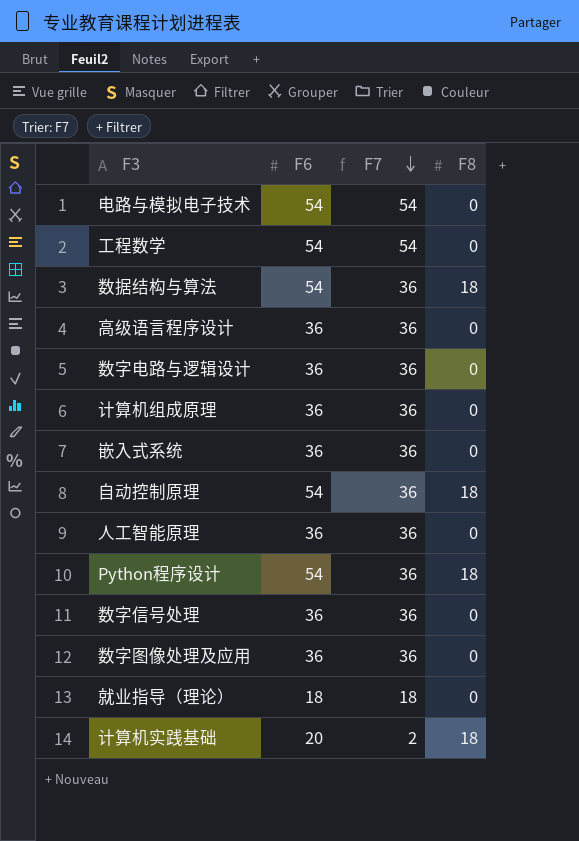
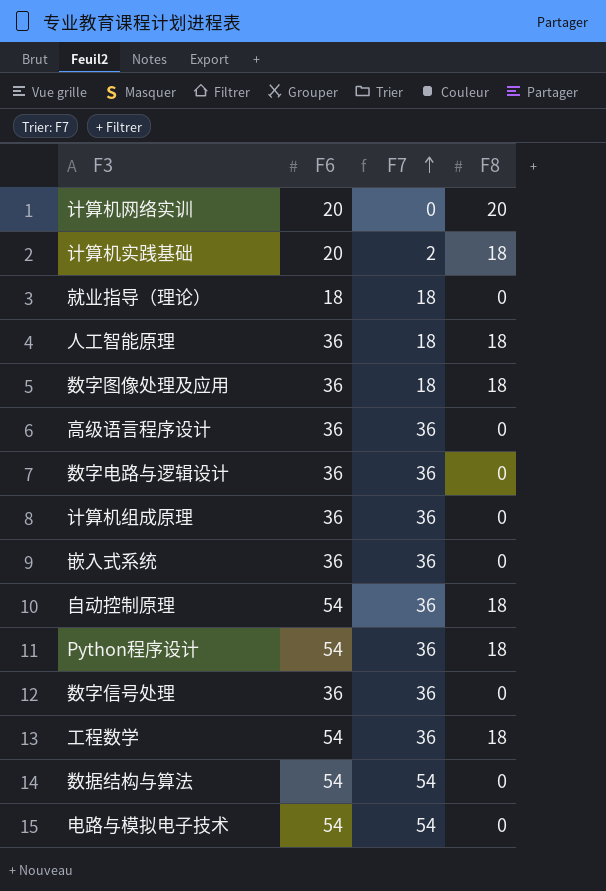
row order: F7 descending -> F7 ascending
row 计算机网络实训: none -> 20 | 0 | 20
人工智能原理 | F7: 36 -> 18
人工智能原理 | F8: 0 -> 18
数字图像处理及应用 | F7: 36 -> 18
数字图像处理及应用 | F8: 0 -> 18
工程数学 | F7: 54 -> 36
工程数学 | F8: 0 -> 18
数据结构与算法 | F7: 36 -> 54
数据结构与算法 | F8: 18 -> 0

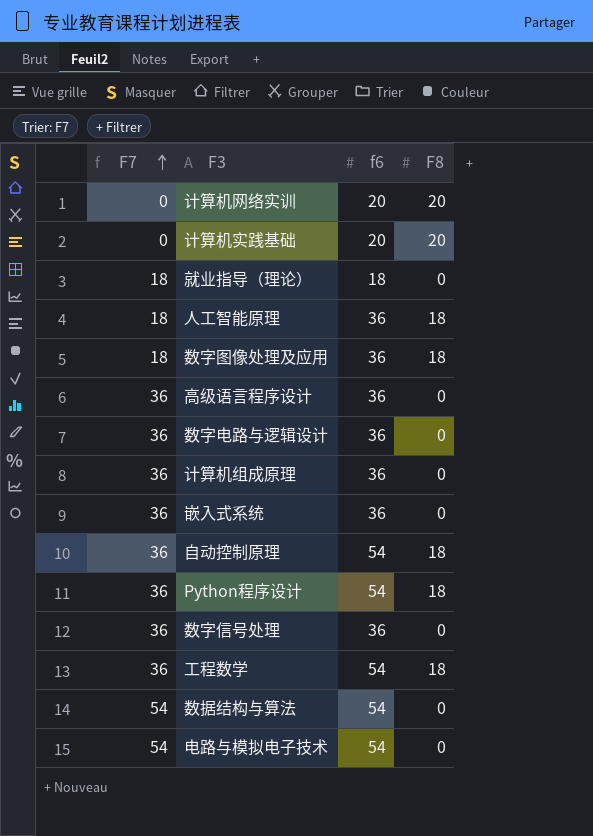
column F7 | position: 3 -> 1
column name: F6 -> f6
计算机实践基础 | F7: 2 -> 0
计算机实践基础 | F8: 18 -> 20

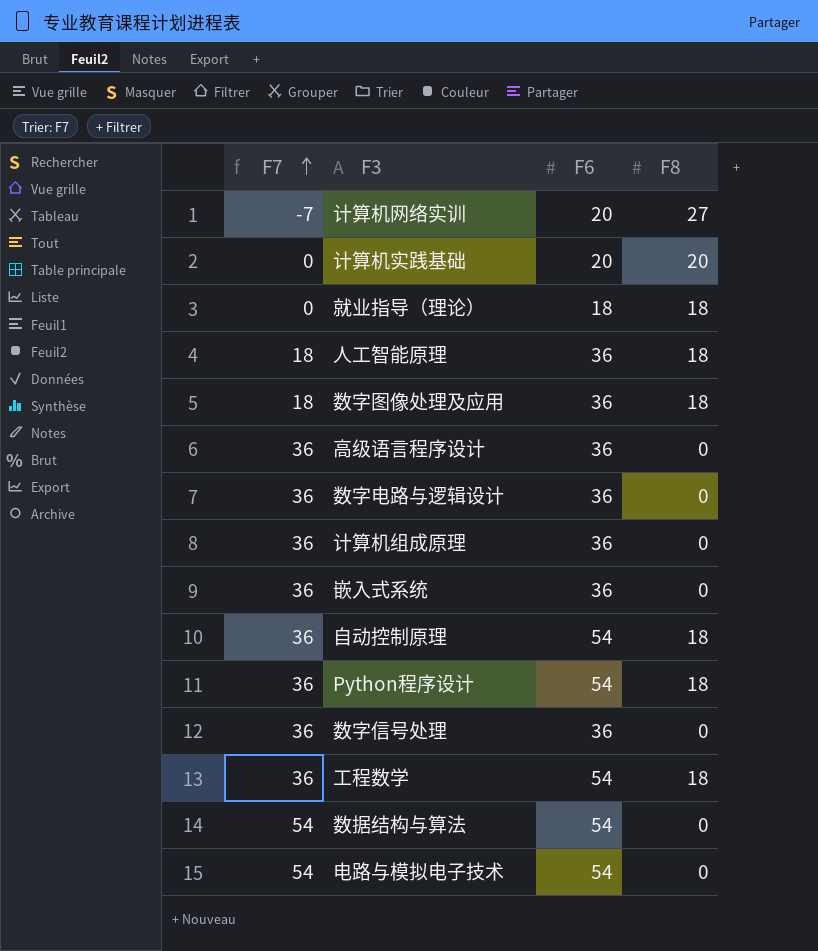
column name: f6 -> F6
计算机网络实训 | F7: 0 -> -7
计算机网络实训 | F8: 20 -> 27
就业指导（理论） | F7: 18 -> 0
就业指导（理论） | F8: 0 -> 18

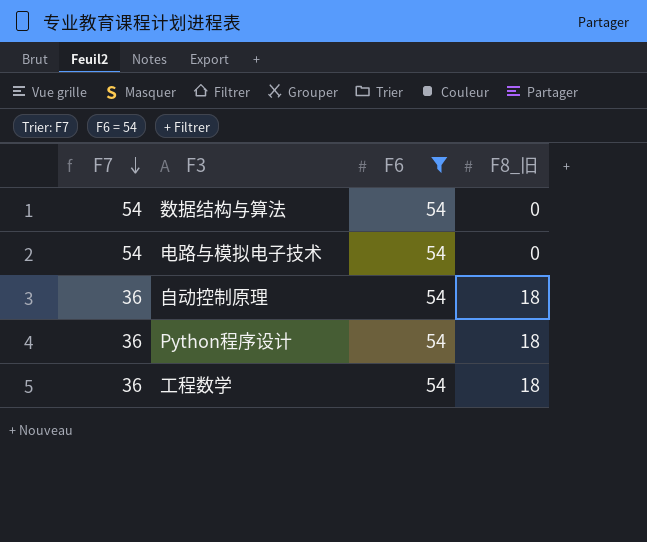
filter: none -> F6 = 54
row order: F7 ascending -> F7 descending
column name: F8 -> F8_旧

